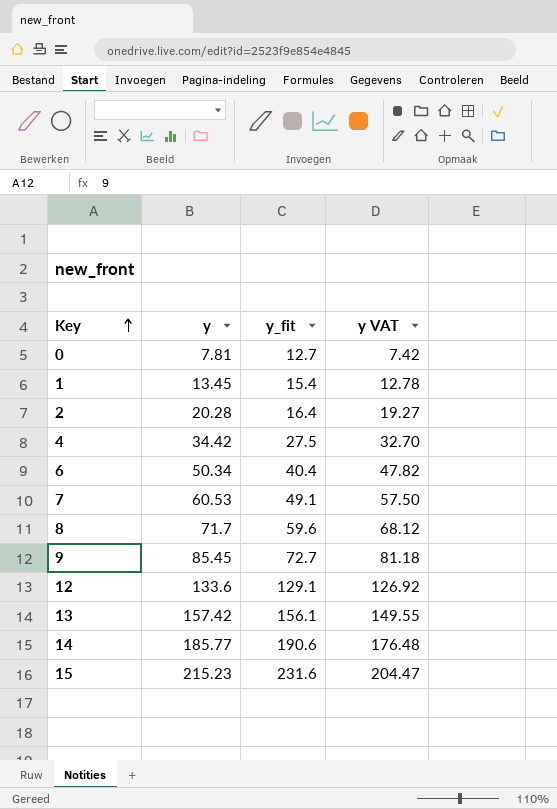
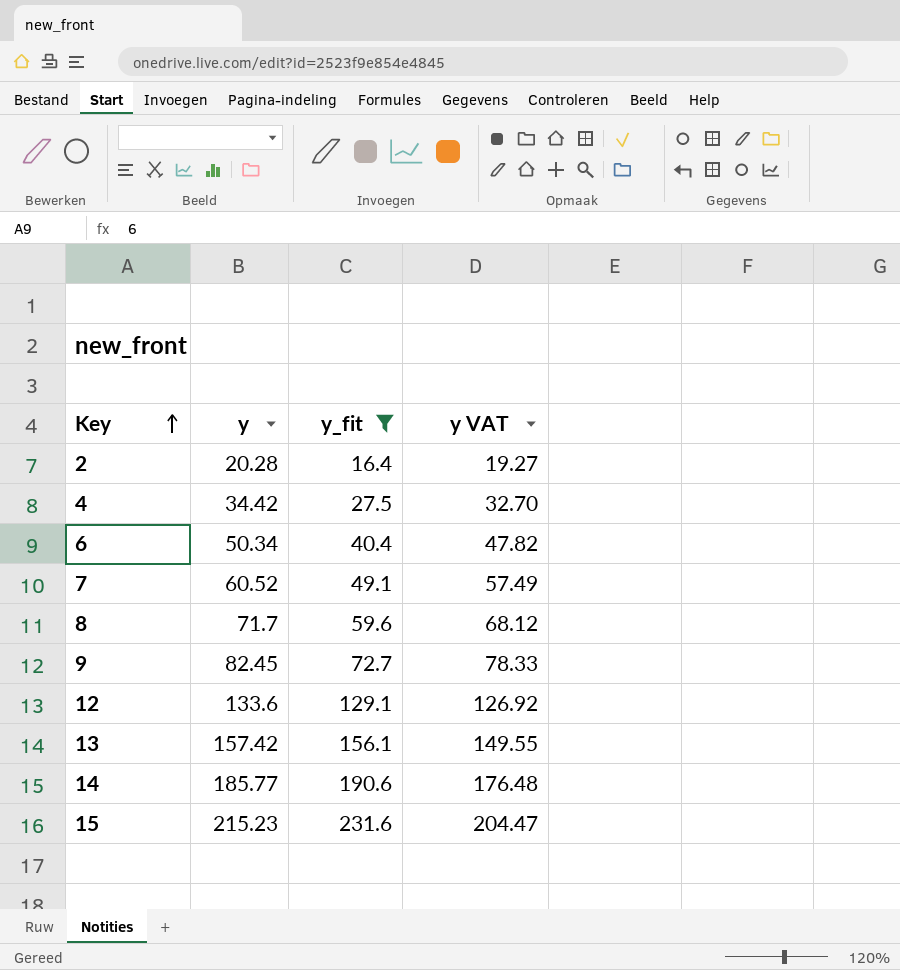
filter: none -> y_fit >= 16.4
7 | y: 60.53 -> 60.52
7 | y VAT: 57.50 -> 57.49
9 | y: 85.45 -> 82.45
9 | y VAT: 81.18 -> 78.33

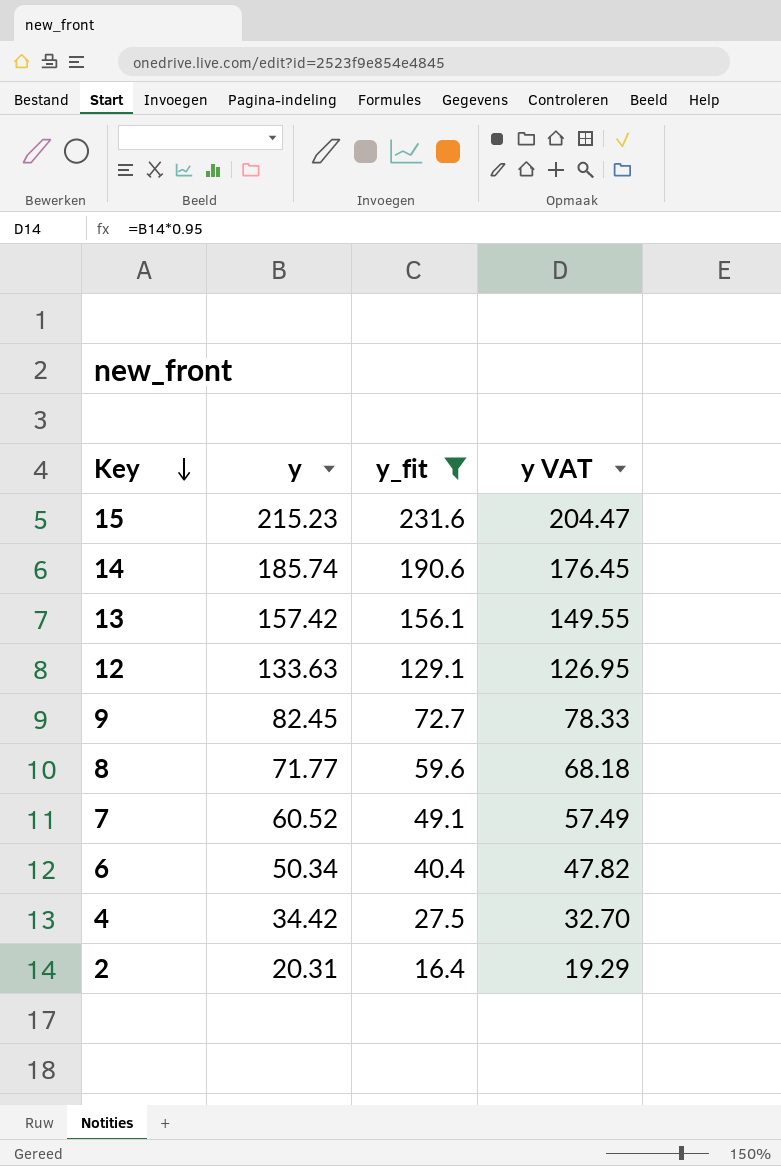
row order: Key ascending -> Key descending
14 | y: 185.77 -> 185.74
14 | y VAT: 176.48 -> 176.45
12 | y: 133.6 -> 133.63
12 | y VAT: 126.92 -> 126.95
8 | y: 71.7 -> 71.77
8 | y VAT: 68.12 -> 68.18
2 | y: 20.28 -> 20.31
2 | y VAT: 19.27 -> 19.29

